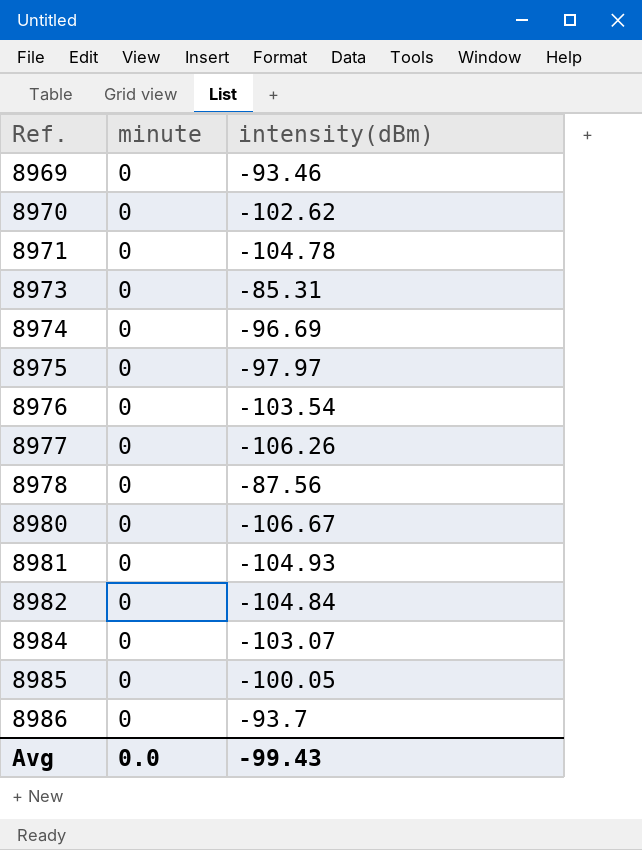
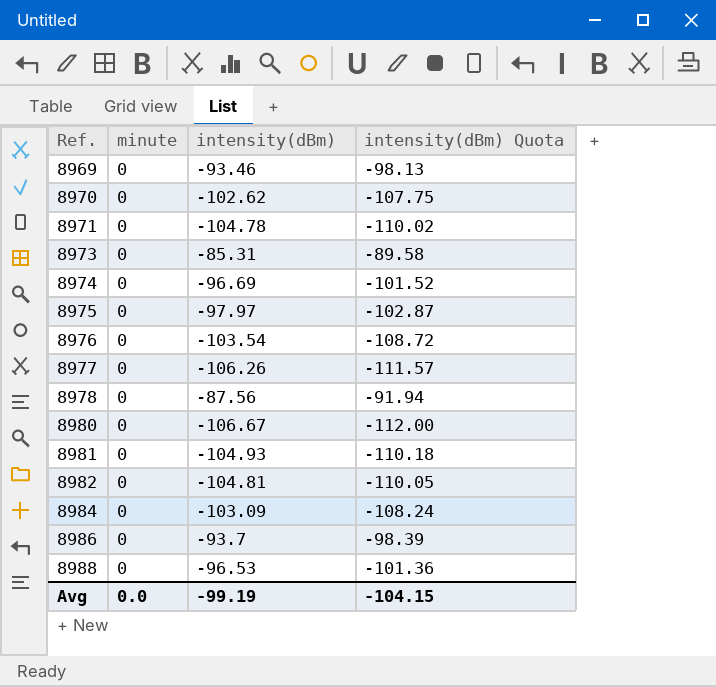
column intensity(dBm) Quota | formula: none -> [intensity(dBm)] * 1.05
row 8985: 0 | -100.05 -> none
8982 | intensity(dBm): -104.84 -> -104.81
8984 | intensity(dBm): -103.07 -> -103.09
row 8988: none -> 0 | -96.53 | -101.36
Avg | intensity(dBm): -99.43 -> -99.19

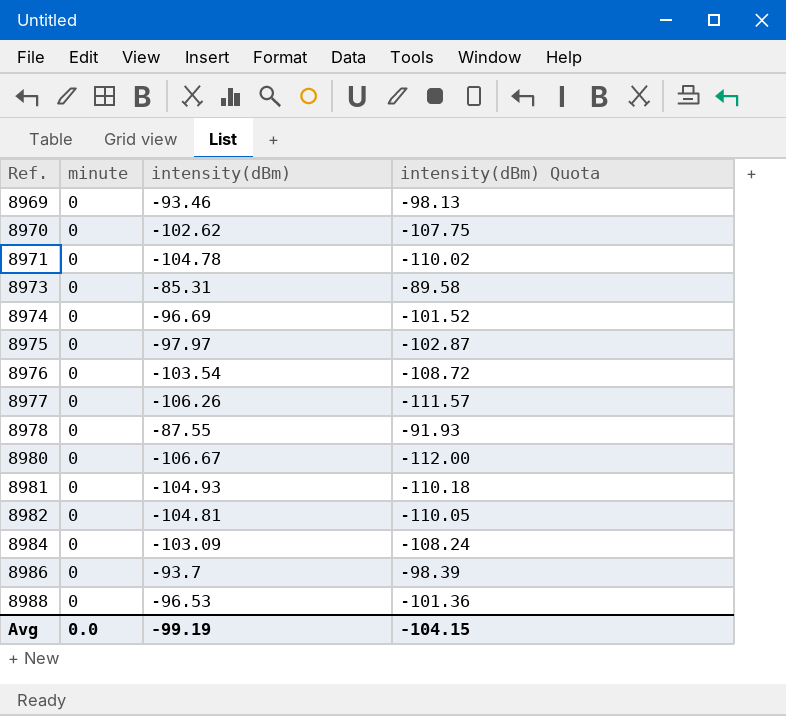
8978 | intensity(dBm): -87.56 -> -87.55
8978 | intensity(dBm) Quota: -91.94 -> -91.93

